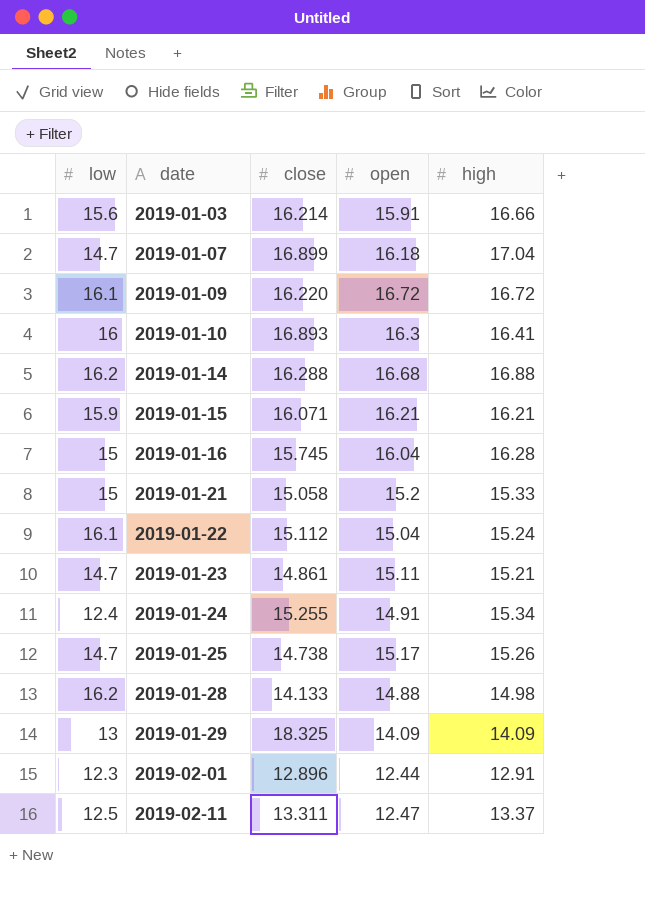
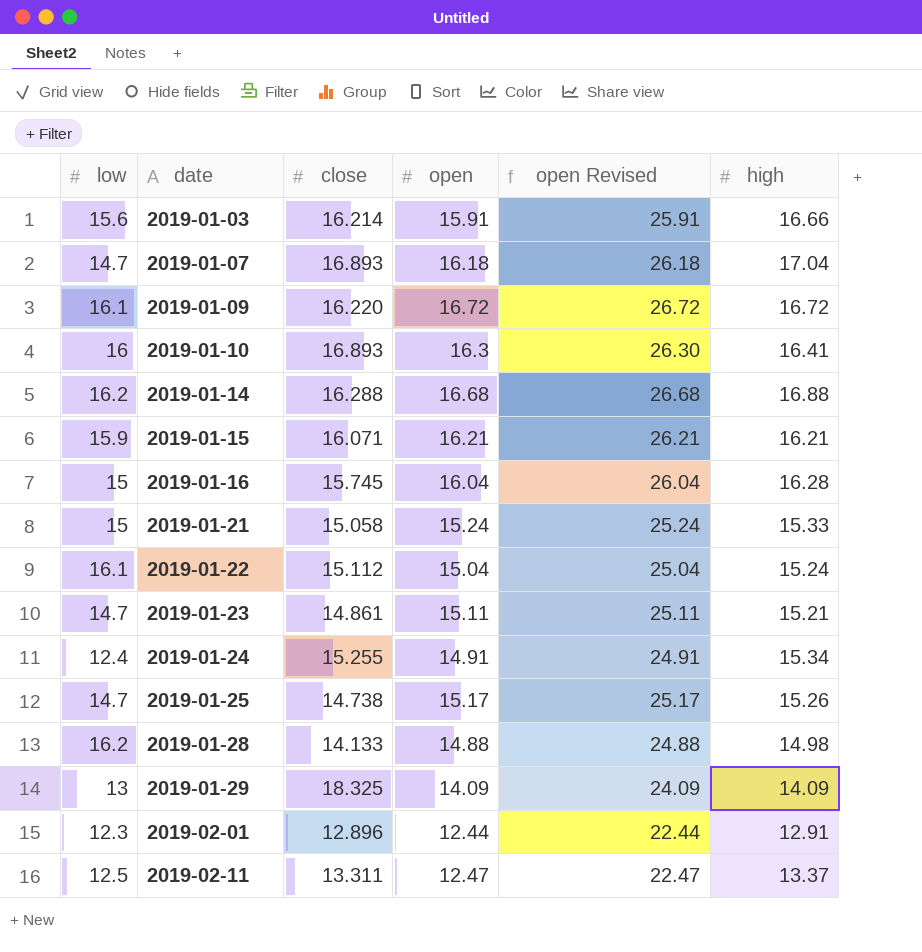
column open Revised | formula: none -> [open] + 10
2019-01-07 | close: 16.899 -> 16.893
2019-01-21 | open: 15.2 -> 15.24

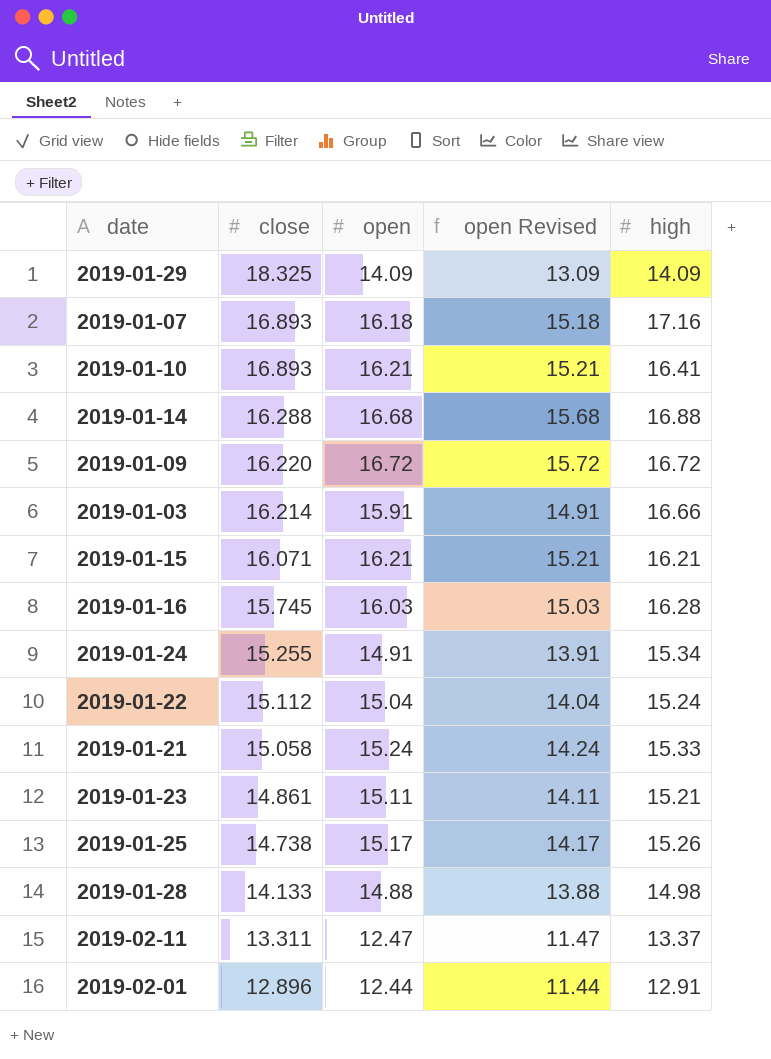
row order: date ascending -> close descending
column low | position: 1 -> none
column open Revised | formula: [open] + 10 -> [open] - 1
2019-01-07 | high: 17.04 -> 17.16
2019-01-10 | open: 16.3 -> 16.21
2019-01-16 | open: 16.04 -> 16.03

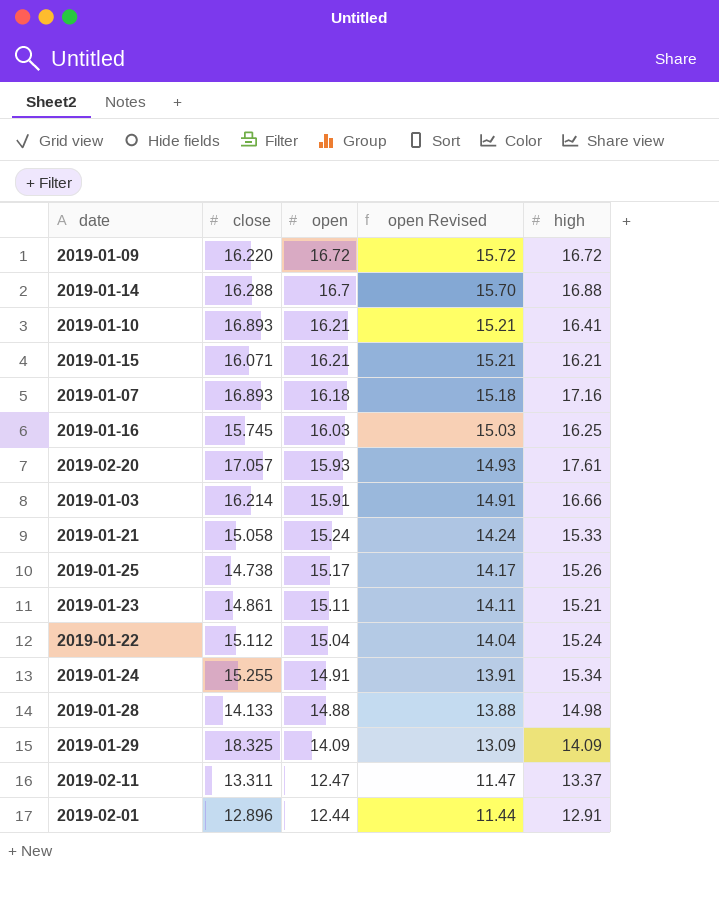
row order: close descending -> open descending
2019-01-14 | open: 16.68 -> 16.7
2019-01-14 | open Revised: 15.68 -> 15.70
2019-01-16 | high: 16.28 -> 16.25
row 2019-02-20: none -> 17.057 | 15.93 | 14.93 | 17.61

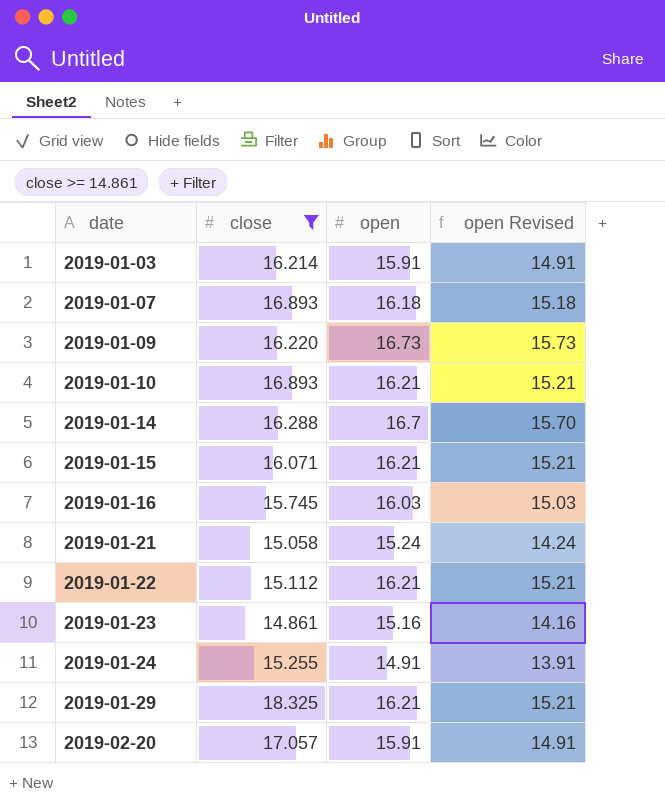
filter: none -> close >= 14.861
row order: open descending -> date ascending
column high | position: 5 -> none
2019-01-09 | open: 16.72 -> 16.73
2019-01-09 | open Revised: 15.72 -> 15.73
2019-01-22 | open: 15.04 -> 16.21
2019-01-22 | open Revised: 14.04 -> 15.21
2019-01-23 | open: 15.11 -> 15.16
2019-01-23 | open Revised: 14.11 -> 14.16
2019-01-29 | open: 14.09 -> 16.21
2019-01-29 | open Revised: 13.09 -> 15.21
2019-02-20 | open: 15.93 -> 15.91
2019-02-20 | open Revised: 14.93 -> 14.91

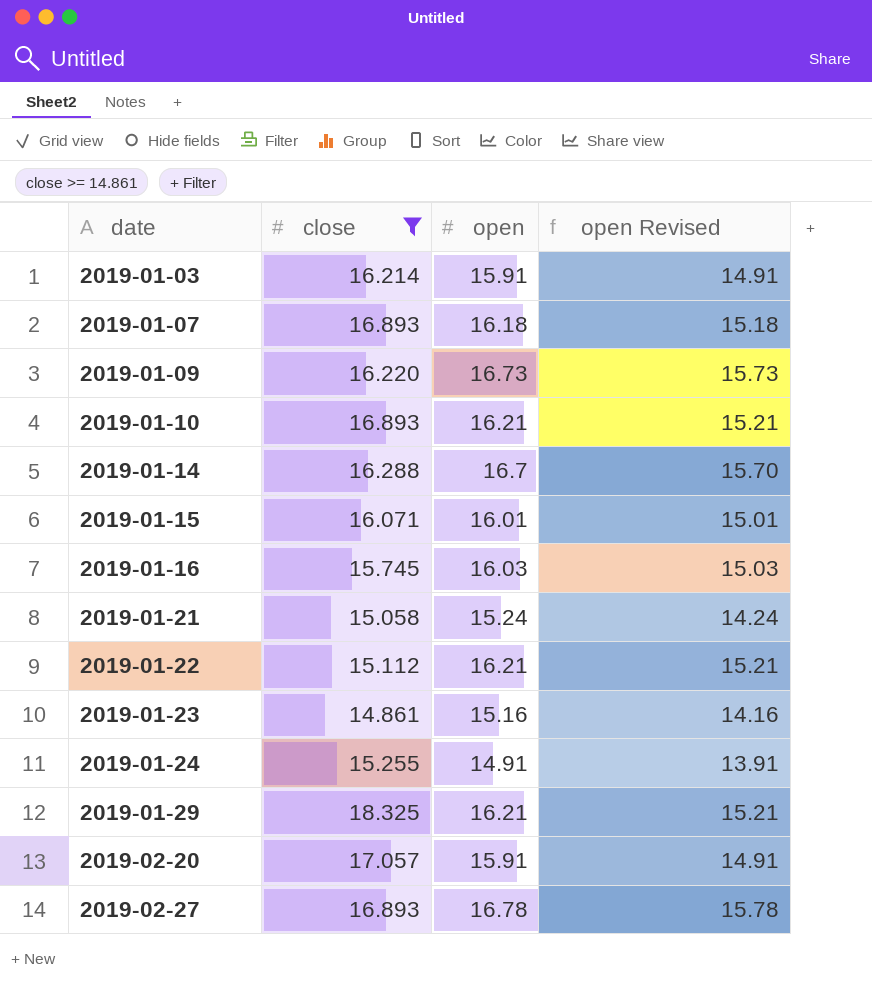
2019-01-15 | open: 16.21 -> 16.01
2019-01-15 | open Revised: 15.21 -> 15.01
row 2019-02-27: none -> 16.893 | 16.78 | 15.78

